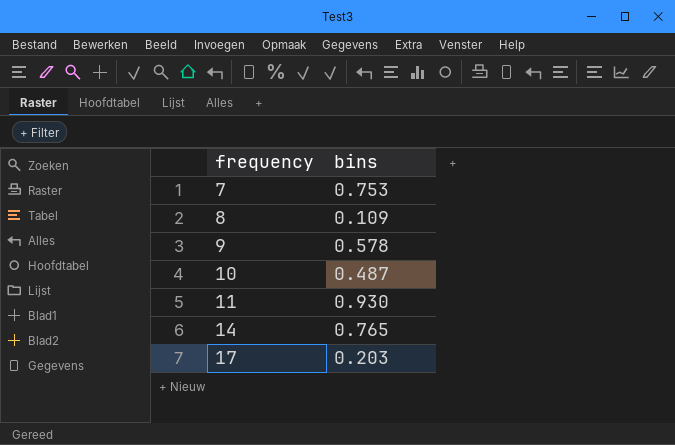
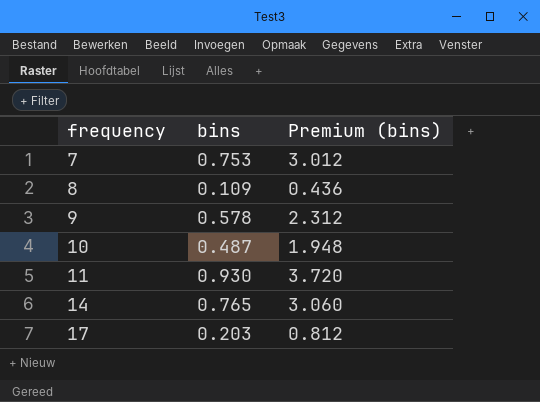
column Premium (bins) | formula: none -> [bins] * 4

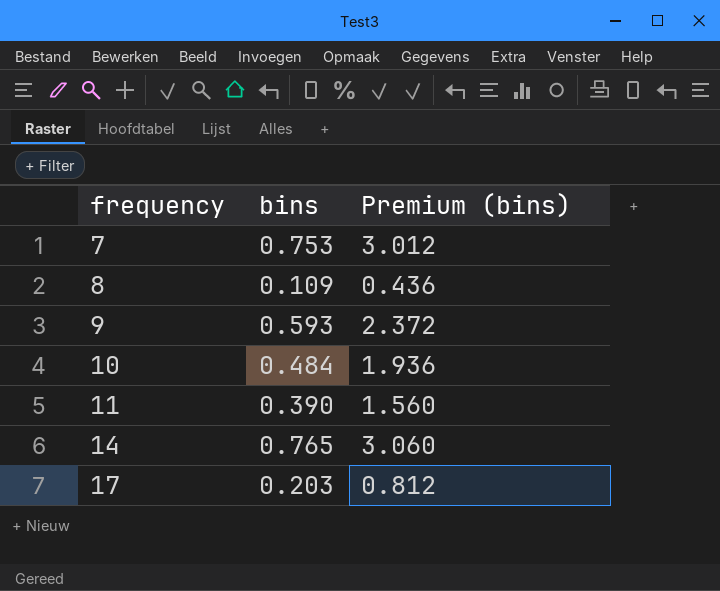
9 | bins: 0.578 -> 0.593
9 | Premium (bins): 2.312 -> 2.372
10 | bins: 0.487 -> 0.484
10 | Premium (bins): 1.948 -> 1.936
11 | bins: 0.930 -> 0.390
11 | Premium (bins): 3.720 -> 1.560

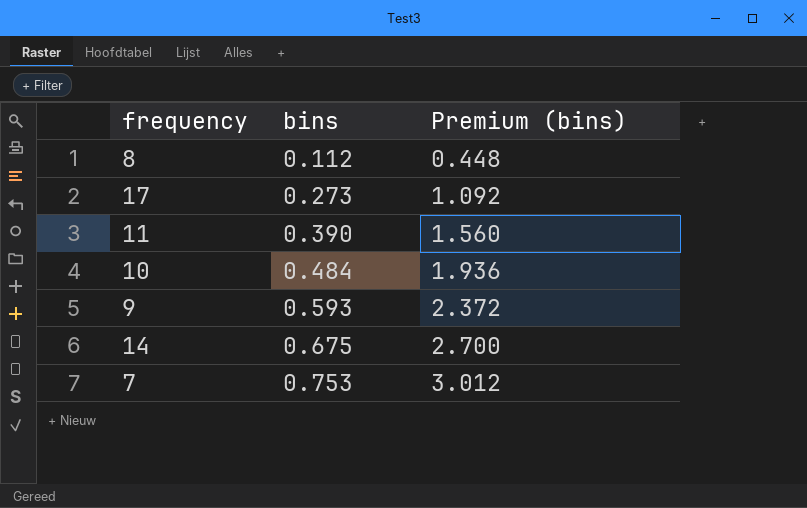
row order: frequency ascending -> bins ascending
8 | bins: 0.109 -> 0.112
8 | Premium (bins): 0.436 -> 0.448
17 | bins: 0.203 -> 0.273
17 | Premium (bins): 0.812 -> 1.092
14 | bins: 0.765 -> 0.675
14 | Premium (bins): 3.060 -> 2.700

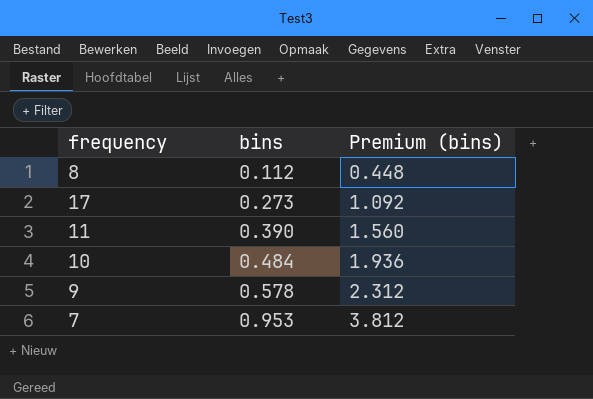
row 14: 0.675 | 2.700 -> none
9 | bins: 0.593 -> 0.578
9 | Premium (bins): 2.372 -> 2.312
7 | bins: 0.753 -> 0.953
7 | Premium (bins): 3.012 -> 3.812

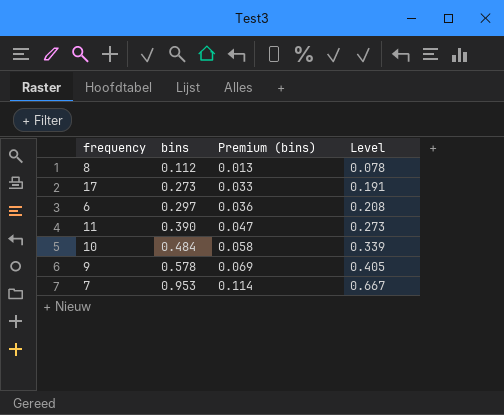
column Premium (bins) | formula: [bins] * 4 -> [bins] * 0.12
column Level | formula: none -> [bins] * 0.7
row 6: none -> 0.297 | 0.036 | 0.208

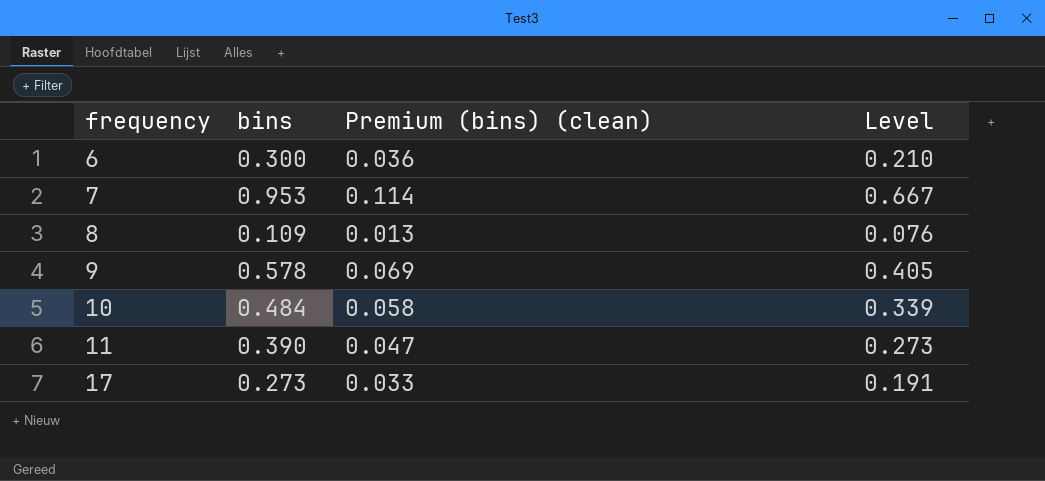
row order: bins ascending -> frequency ascending
column name: Premium (bins) -> Premium (bins) (clean)
6 | bins: 0.297 -> 0.300
6 | Level: 0.208 -> 0.210
8 | bins: 0.112 -> 0.109
8 | Level: 0.078 -> 0.076

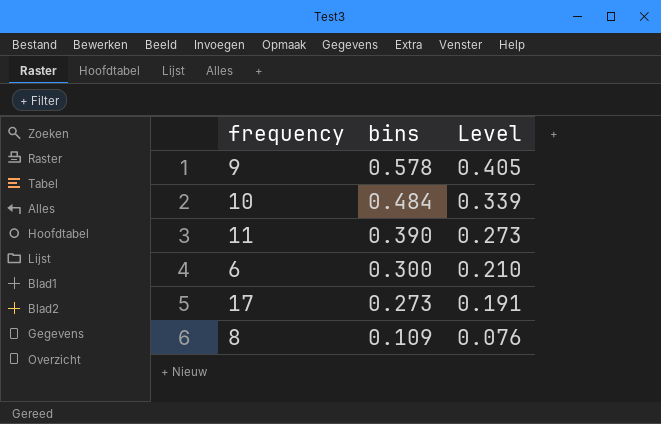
row order: frequency ascending -> bins descending
column Premium (bins) (clean) | formula: [bins] * 0.12 -> none
row 7: 0.953 | 0.114 | 0.667 -> none

